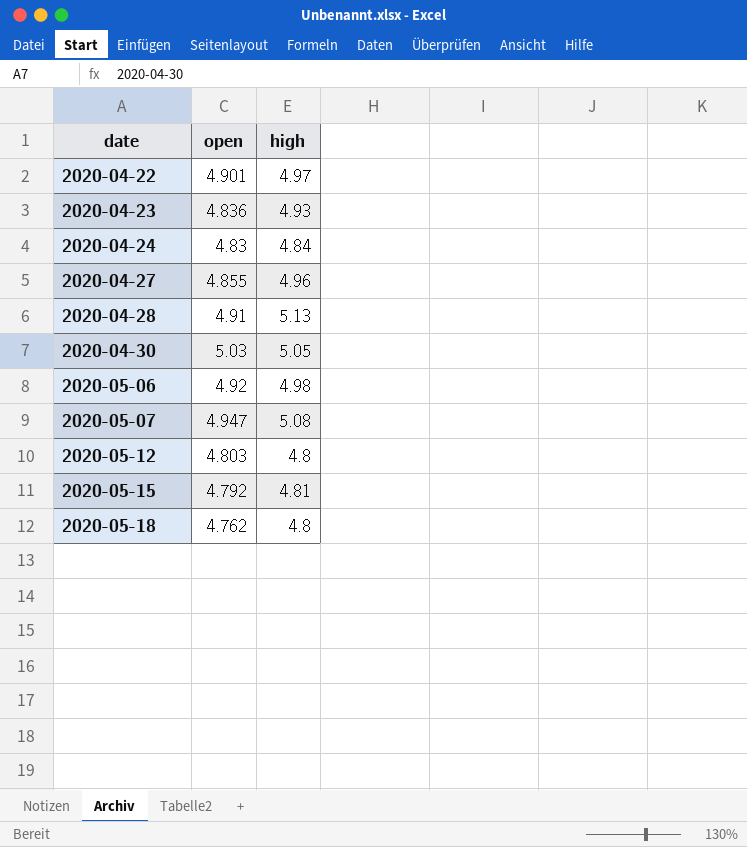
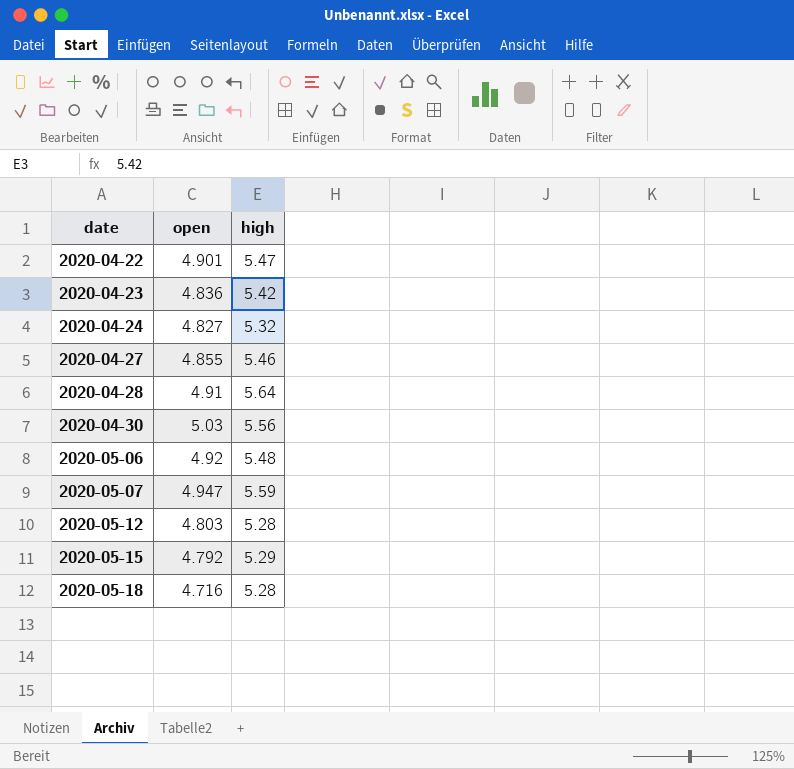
2020-04-22 | high: 4.97 -> 5.47
2020-04-23 | high: 4.93 -> 5.42
2020-04-24 | open: 4.83 -> 4.827
2020-04-24 | high: 4.84 -> 5.32
2020-04-27 | high: 4.96 -> 5.46
2020-04-28 | high: 5.13 -> 5.64
2020-04-30 | high: 5.05 -> 5.56
2020-05-06 | high: 4.98 -> 5.48
2020-05-07 | high: 5.08 -> 5.59
2020-05-12 | high: 4.8 -> 5.28
2020-05-15 | high: 4.81 -> 5.29
2020-05-18 | open: 4.762 -> 4.716
2020-05-18 | high: 4.8 -> 5.28

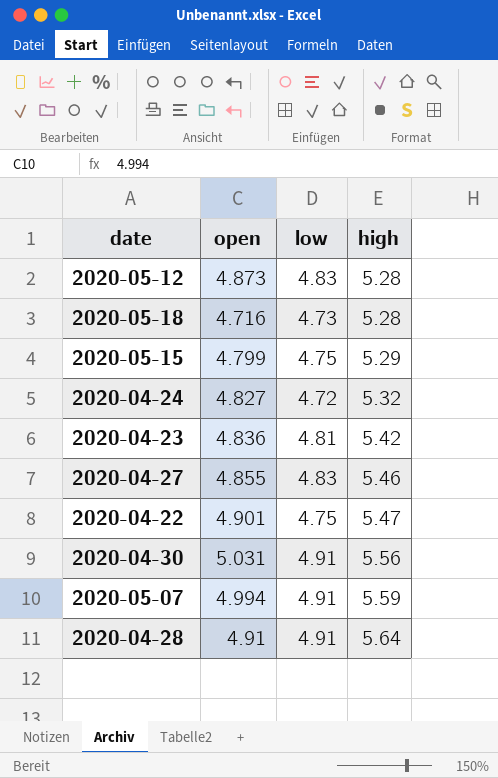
row order: date ascending -> high ascending
column low | position: none -> 3
row 2020-05-06: 4.92 | 5.48 -> none
2020-05-12 | open: 4.803 -> 4.873
2020-05-15 | open: 4.792 -> 4.799
2020-04-30 | open: 5.03 -> 5.031
2020-05-07 | open: 4.947 -> 4.994

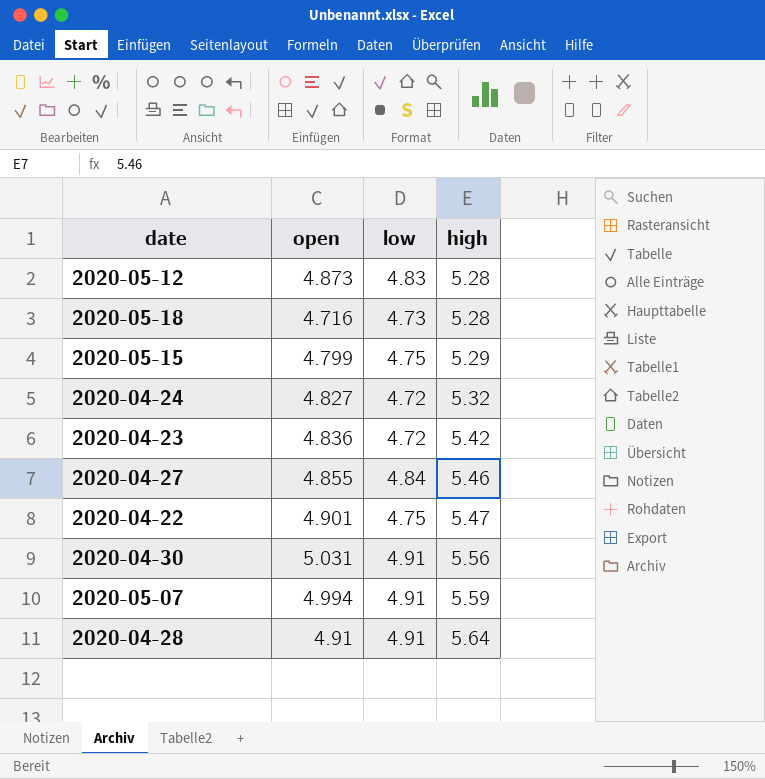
2020-04-23 | low: 4.81 -> 4.72
2020-04-27 | low: 4.83 -> 4.84

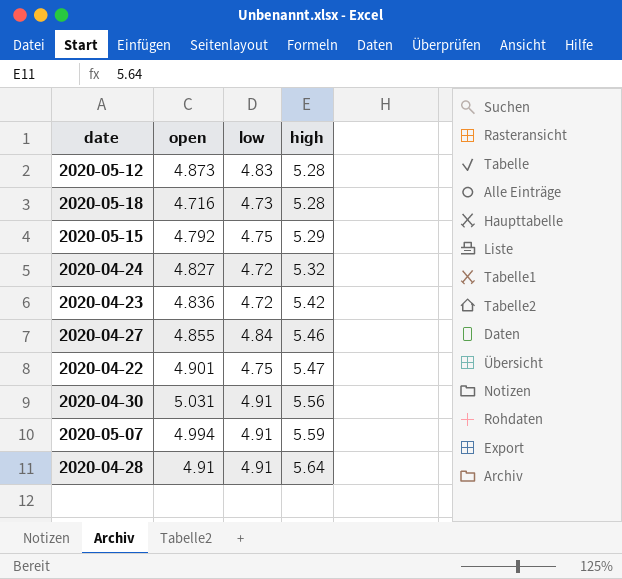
2020-05-15 | open: 4.799 -> 4.792

